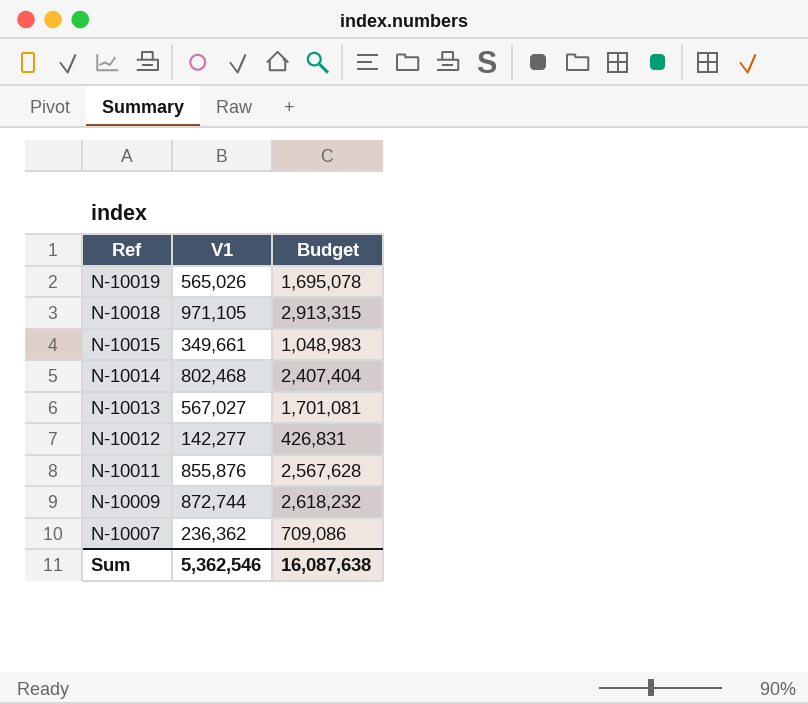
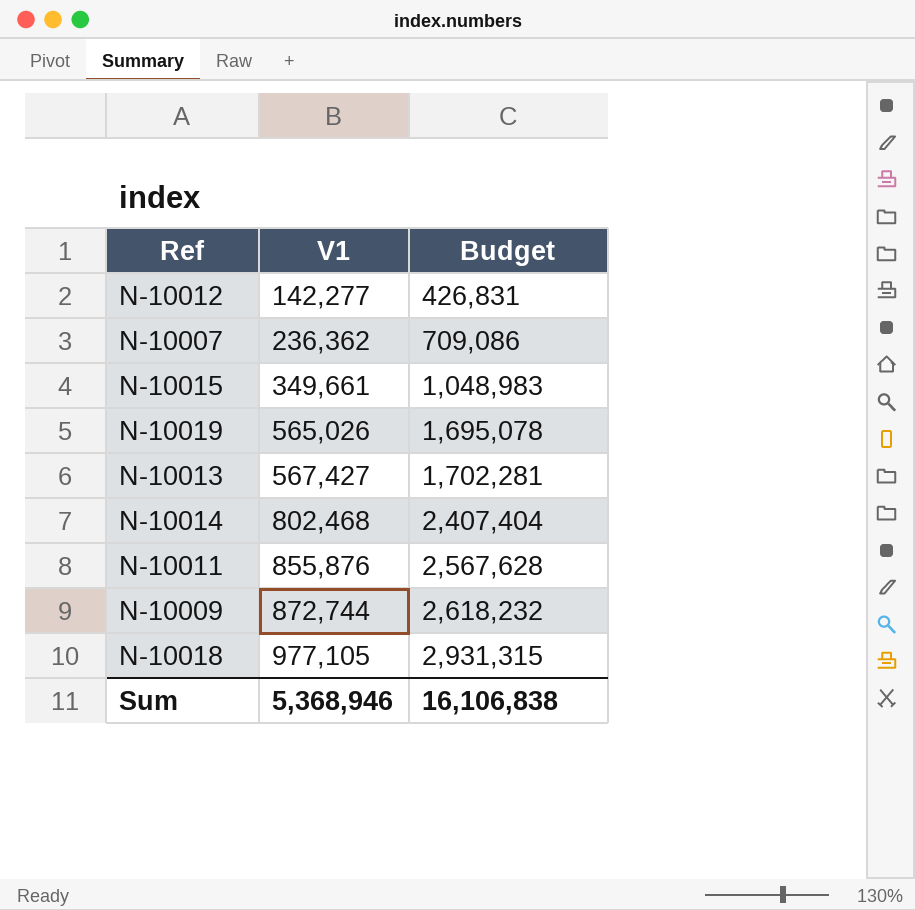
row order: Ref descending -> V1 ascending
N-10013 | V1: 567,027 -> 567,427
N-10013 | Budget: 1,701,081 -> 1,702,281
N-10018 | V1: 971,105 -> 977,105
N-10018 | Budget: 2,913,315 -> 2,931,315
Sum | V1: 5,362,546 -> 5,368,946
Sum | Budget: 16,087,638 -> 16,106,838

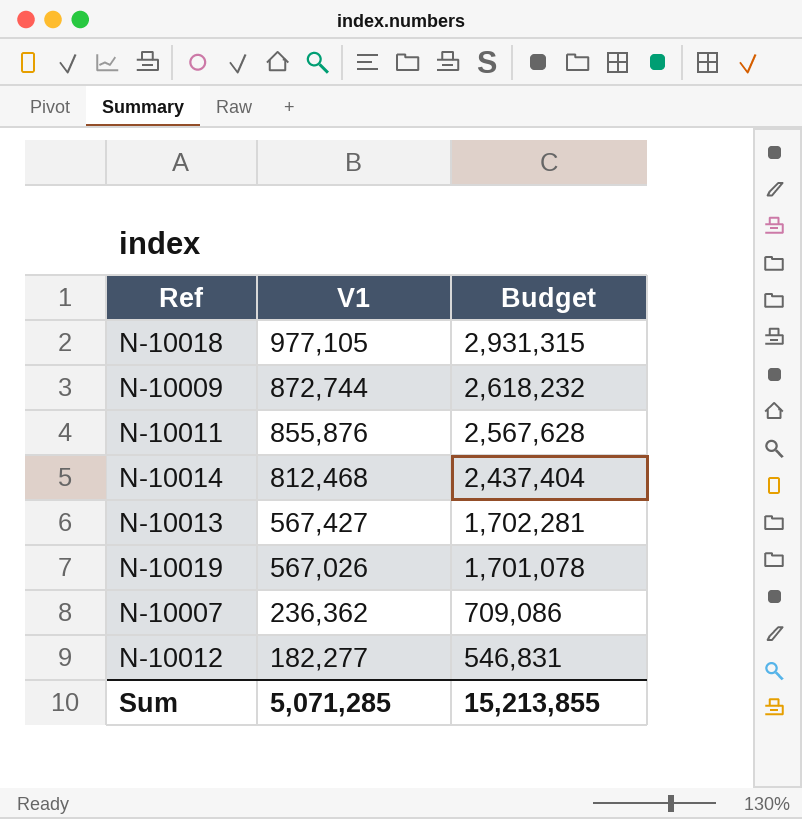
row order: V1 ascending -> V1 descending
row N-10015: 349,661 | 1,048,983 -> none
N-10014 | V1: 802,468 -> 812,468
N-10014 | Budget: 2,407,404 -> 2,437,404
N-10019 | V1: 565,026 -> 567,026
N-10019 | Budget: 1,695,078 -> 1,701,078
N-10012 | V1: 142,277 -> 182,277
N-10012 | Budget: 426,831 -> 546,831
Sum | V1: 5,368,946 -> 5,071,285
Sum | Budget: 16,106,838 -> 15,213,855

